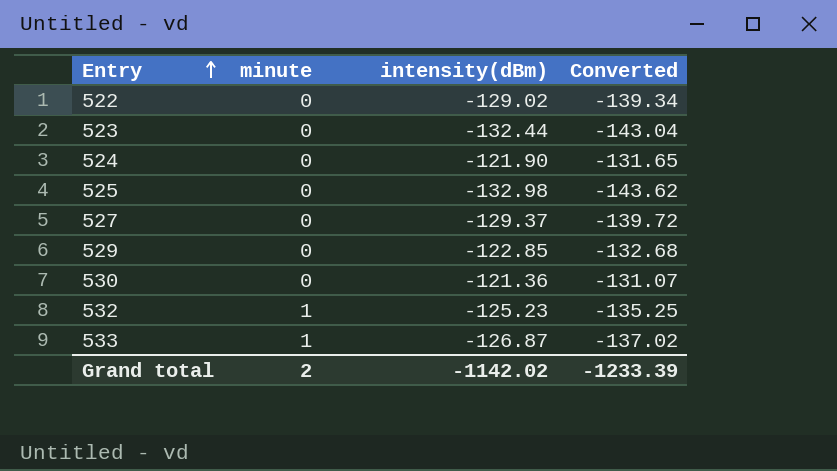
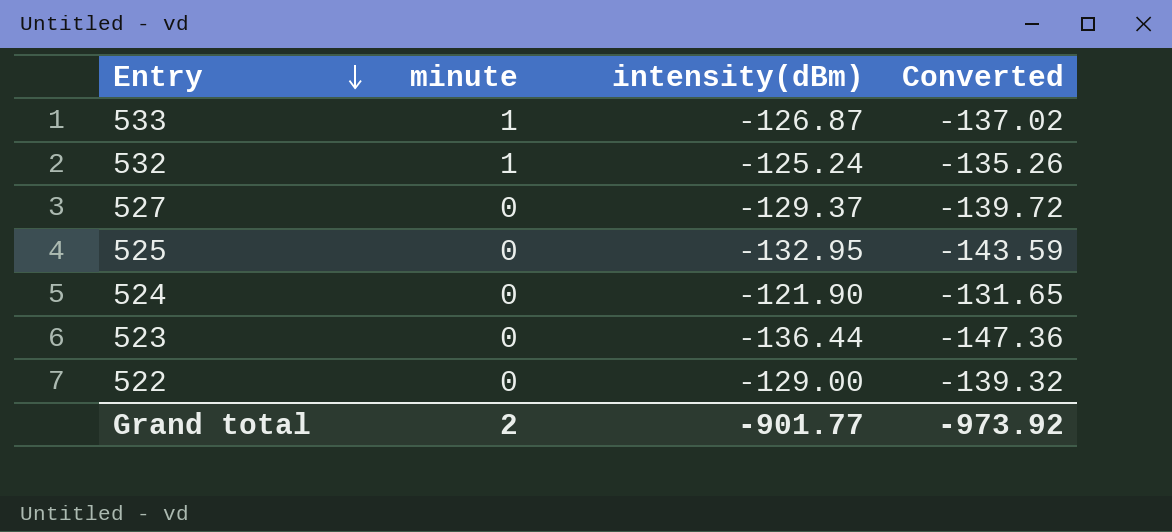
row order: Entry ascending -> Entry descending
row 529: 0 | -122.85 | -132.68 -> none
row 530: 0 | -121.36 | -131.07 -> none
532 | intensity(dBm): -125.23 -> -125.24
532 | Converted: -135.25 -> -135.26
525 | intensity(dBm): -132.98 -> -132.95
525 | Converted: -143.62 -> -143.59
523 | intensity(dBm): -132.44 -> -136.44
523 | Converted: -143.04 -> -147.36
522 | intensity(dBm): -129.02 -> -129.00
522 | Converted: -139.34 -> -139.32
Grand total | intensity(dBm): -1142.02 -> -901.77
Grand total | Converted: -1233.39 -> -973.92

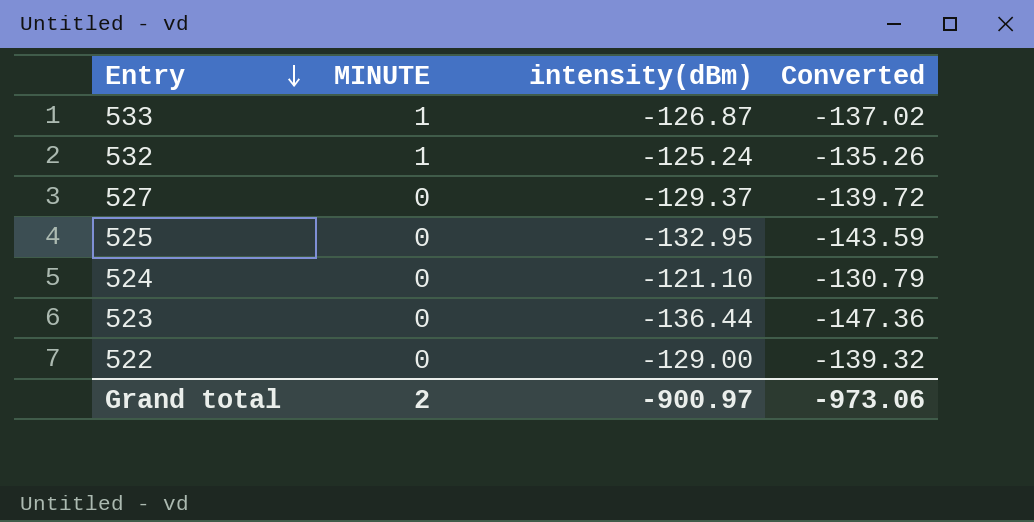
column name: minute -> MINUTE
524 | intensity(dBm): -121.90 -> -121.10
524 | Converted: -131.65 -> -130.79
Grand total | intensity(dBm): -901.77 -> -900.97
Grand total | Converted: -973.92 -> -973.06

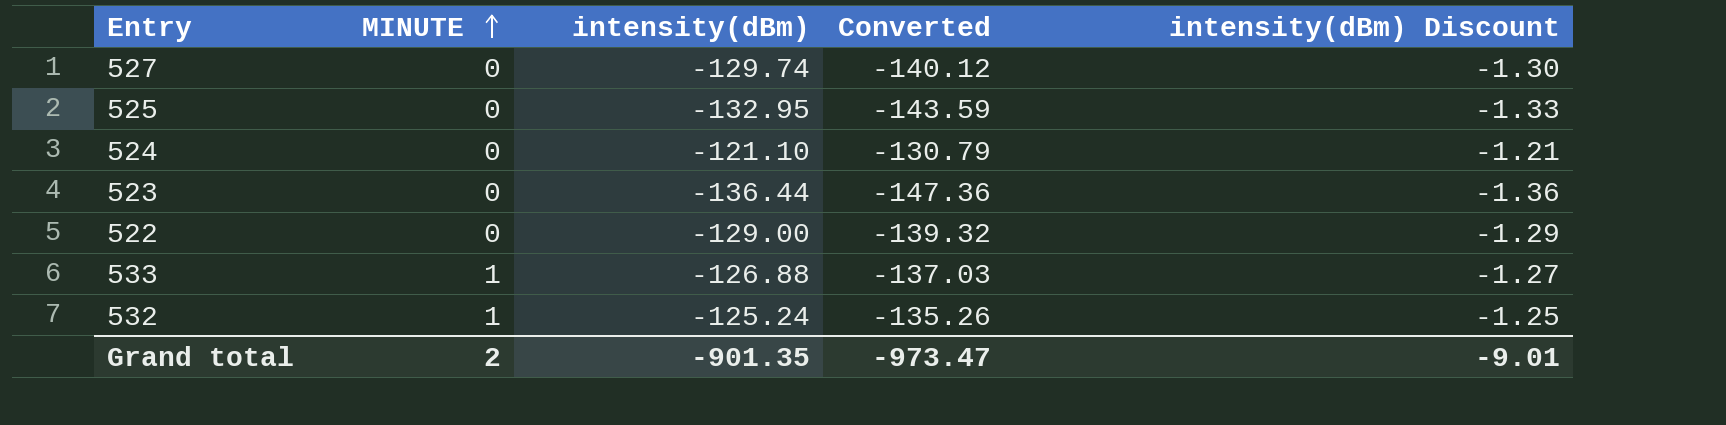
row order: Entry descending -> MINUTE ascending
column intensity(dBm) Discount | formula: none -> [intensity(dBm)] * 0.01
527 | intensity(dBm): -129.37 -> -129.74
527 | Converted: -139.72 -> -140.12
533 | intensity(dBm): -126.87 -> -126.88
533 | Converted: -137.02 -> -137.03
Grand total | intensity(dBm): -900.97 -> -901.35
Grand total | Converted: -973.06 -> -973.47

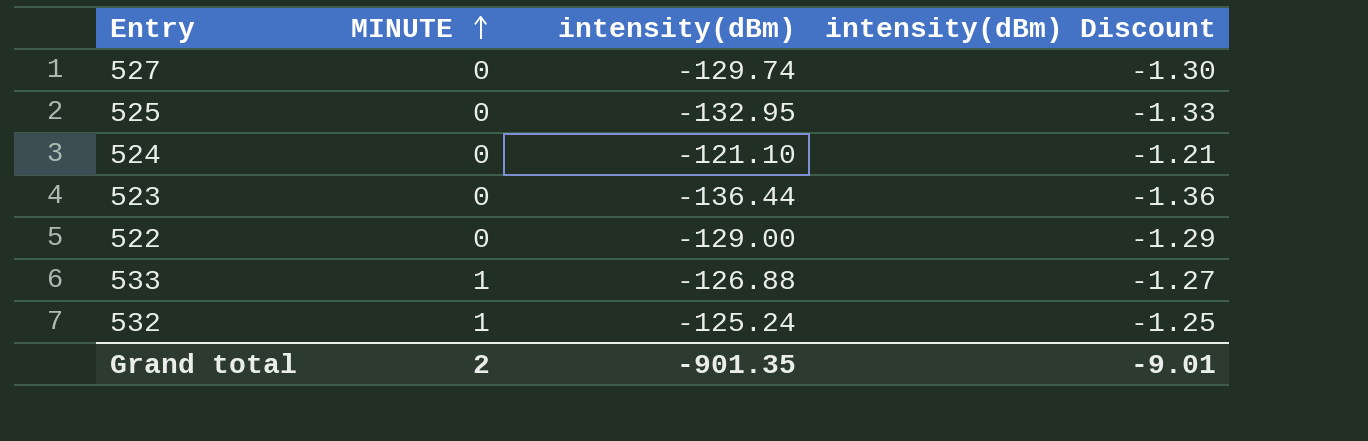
column Converted | formula: [intensity(dBm)] * 1.08 -> none

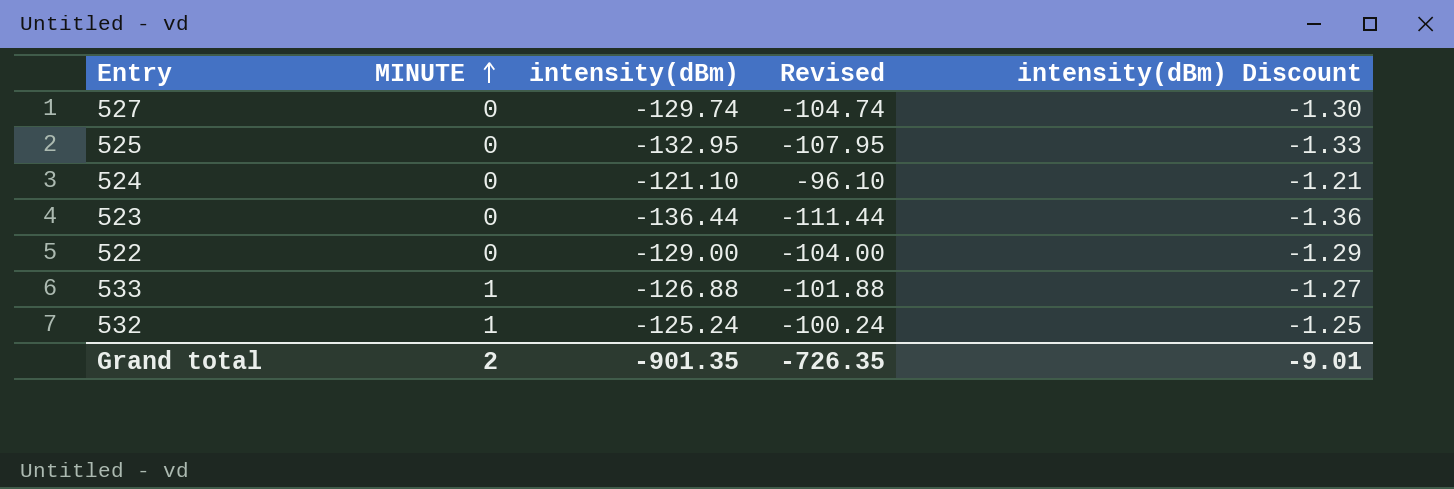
column Revised | formula: none -> [intensity(dBm)] + 25

